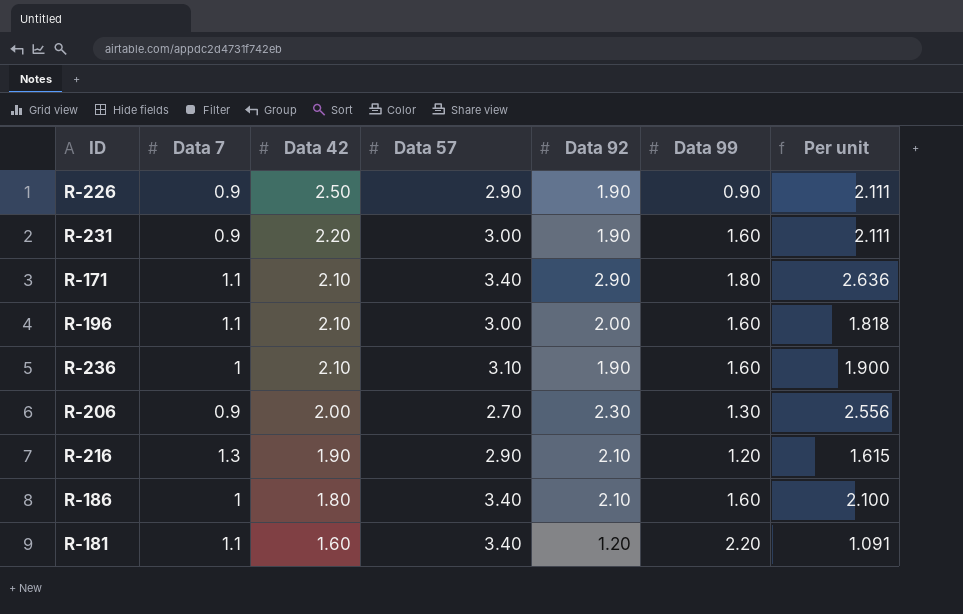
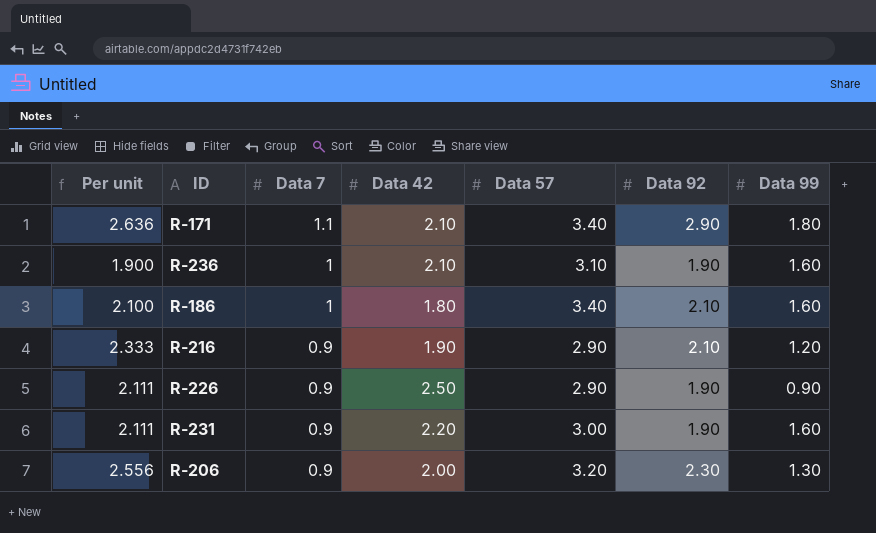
row order: Data 42 descending -> Data 7 descending
column Per unit | position: 7 -> 1
row R-196: 1.1 | 2.10 | 3.00 | 2.00 | 1.60 | 1.818 -> none
row R-181: 1.1 | 1.60 | 3.40 | 1.20 | 2.20 | 1.091 -> none
R-216 | Per unit: 1.615 -> 2.333
R-216 | Data 7: 1.3 -> 0.9
R-206 | Data 57: 2.70 -> 3.20

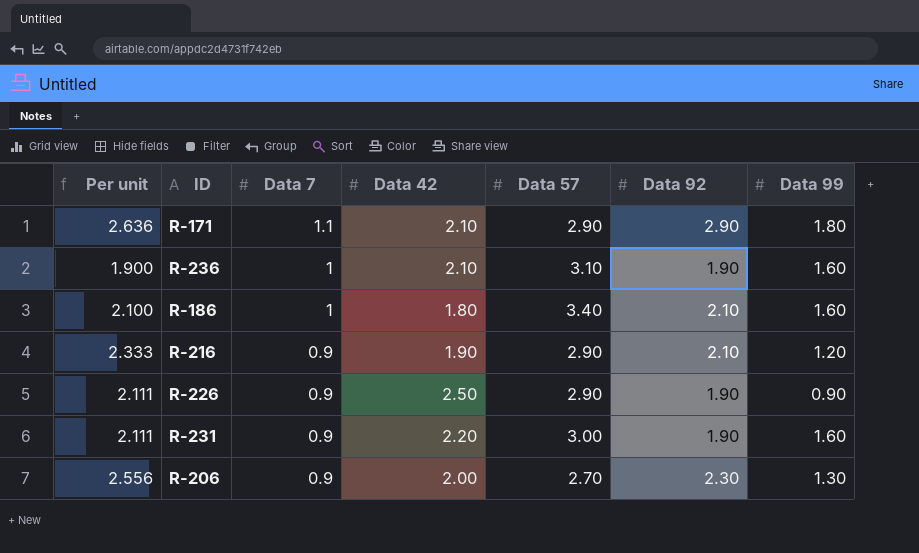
R-171 | Data 57: 3.40 -> 2.90
R-206 | Data 57: 3.20 -> 2.70

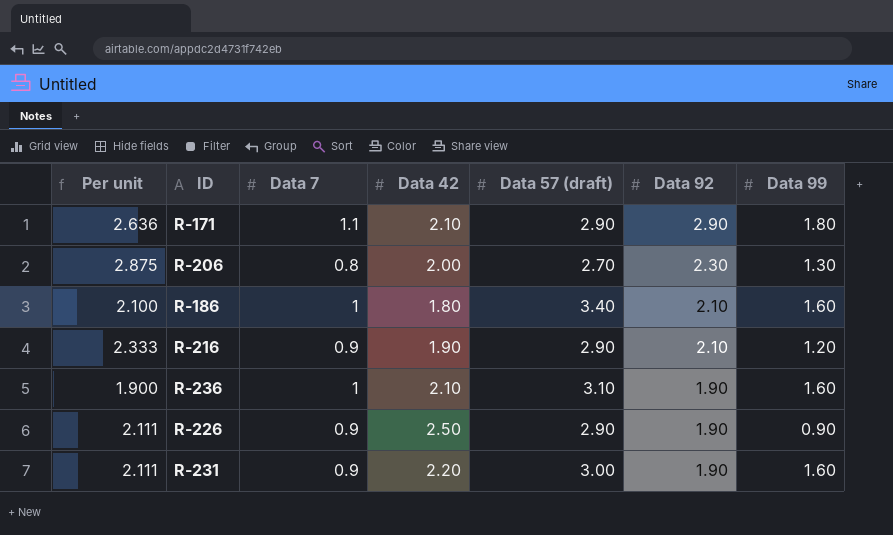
row order: Data 7 descending -> Data 92 descending
column name: Data 57 -> Data 57 (draft)
R-206 | Per unit: 2.556 -> 2.875
R-206 | Data 7: 0.9 -> 0.8

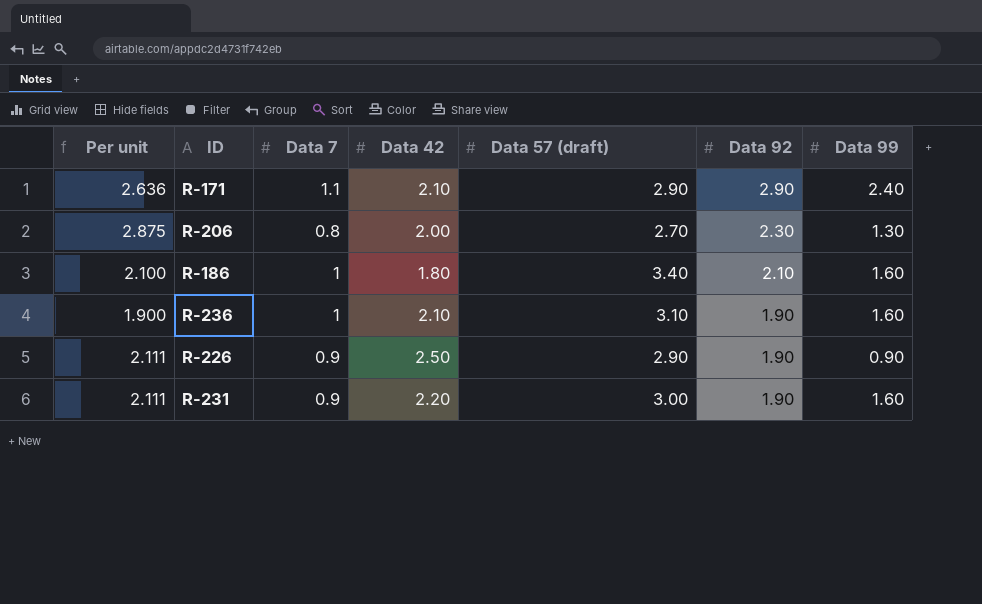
row R-216: 2.333 | 0.9 | 1.90 | 2.90 | 2.10 | 1.20 -> none
R-171 | Data 99: 1.80 -> 2.40

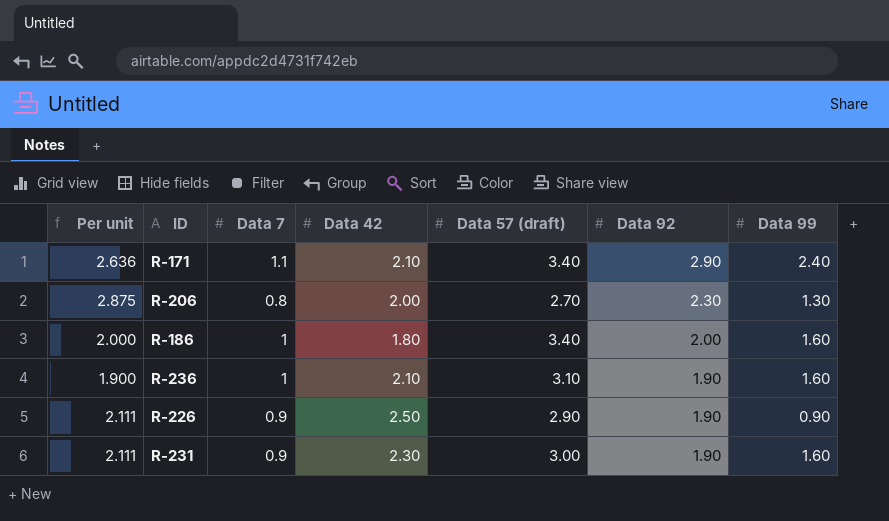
R-171 | Data 57 (draft): 2.90 -> 3.40
R-186 | Per unit: 2.100 -> 2.000
R-186 | Data 92: 2.10 -> 2.00
R-231 | Data 42: 2.20 -> 2.30

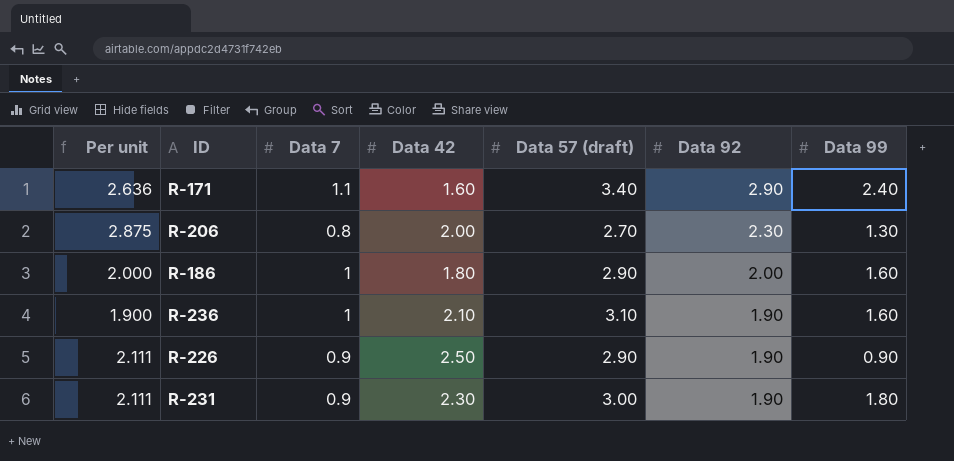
R-171 | Data 42: 2.10 -> 1.60
R-186 | Data 57 (draft): 3.40 -> 2.90
R-231 | Data 99: 1.60 -> 1.80

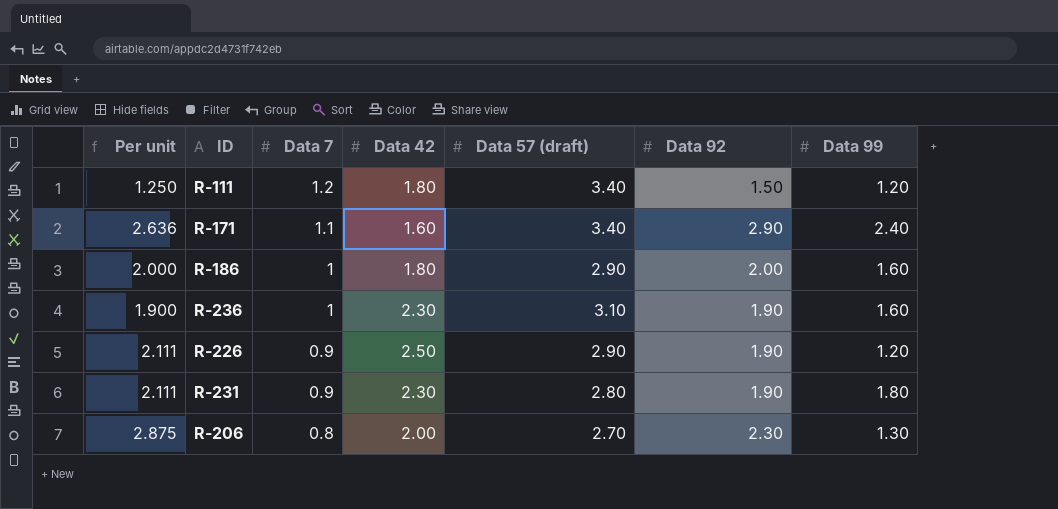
row order: Data 92 descending -> Data 7 descending
row R-111: none -> 1.250 | 1.2 | 1.80 | 3.40 | 1.50 | 1.20
R-236 | Data 42: 2.10 -> 2.30
R-226 | Data 99: 0.90 -> 1.20
R-231 | Data 57 (draft): 3.00 -> 2.80

